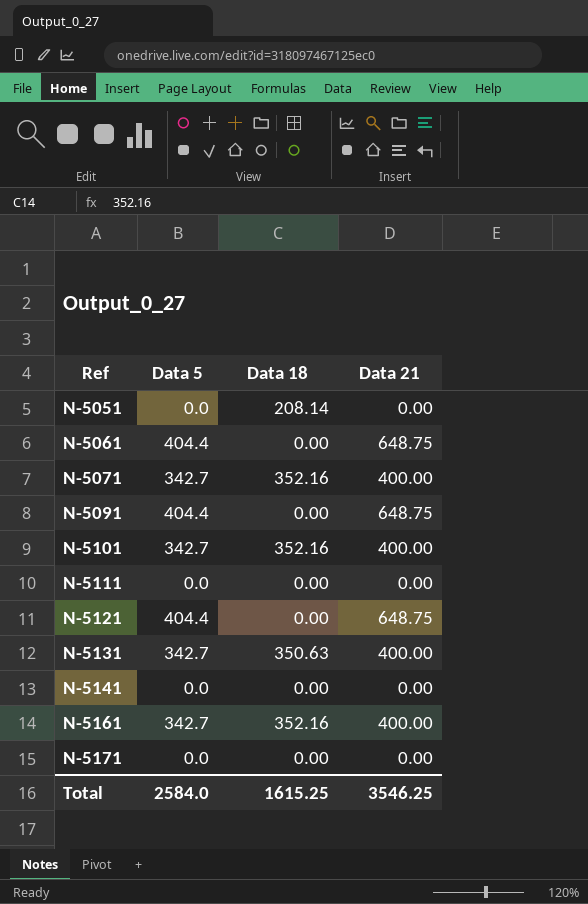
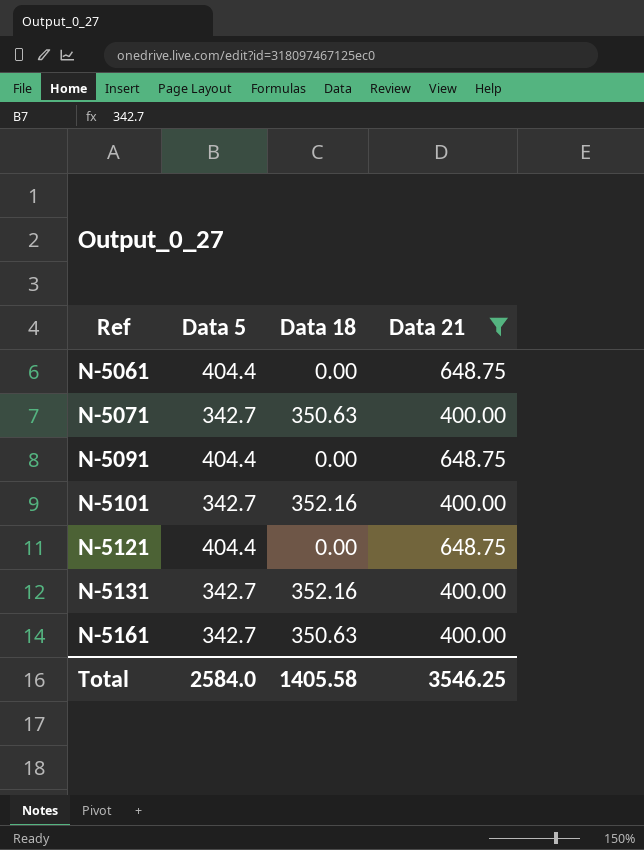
filter: none -> Data 21 != 0.00
N-5071 | Data 18: 352.16 -> 350.63
N-5131 | Data 18: 350.63 -> 352.16
N-5161 | Data 18: 352.16 -> 350.63
Total | Data 18: 1615.25 -> 1405.58

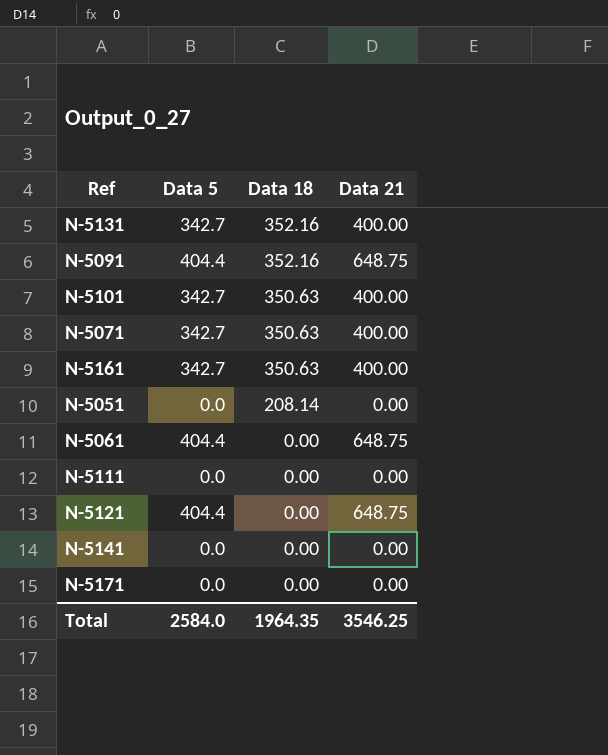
filter: Data 21 != 0.00 -> none
row order: Ref ascending -> Data 18 descending
N-5091 | Data 18: 0.00 -> 352.16
N-5101 | Data 18: 352.16 -> 350.63
Total | Data 18: 1405.58 -> 1964.35

